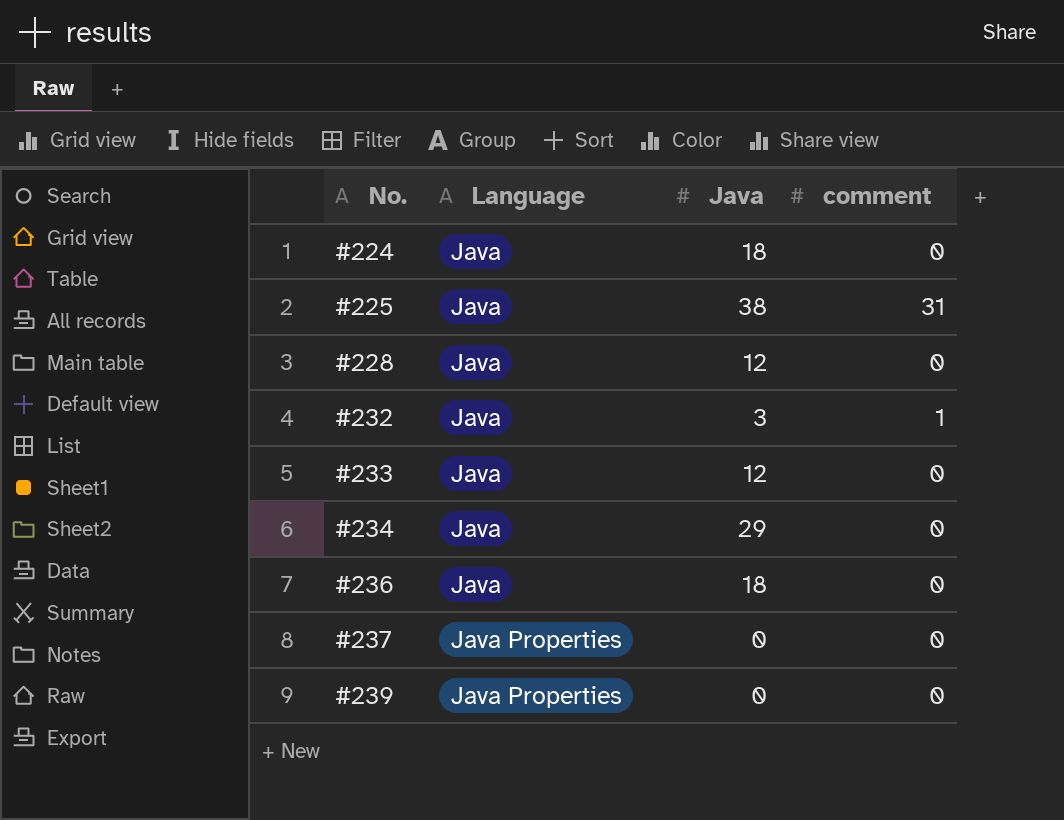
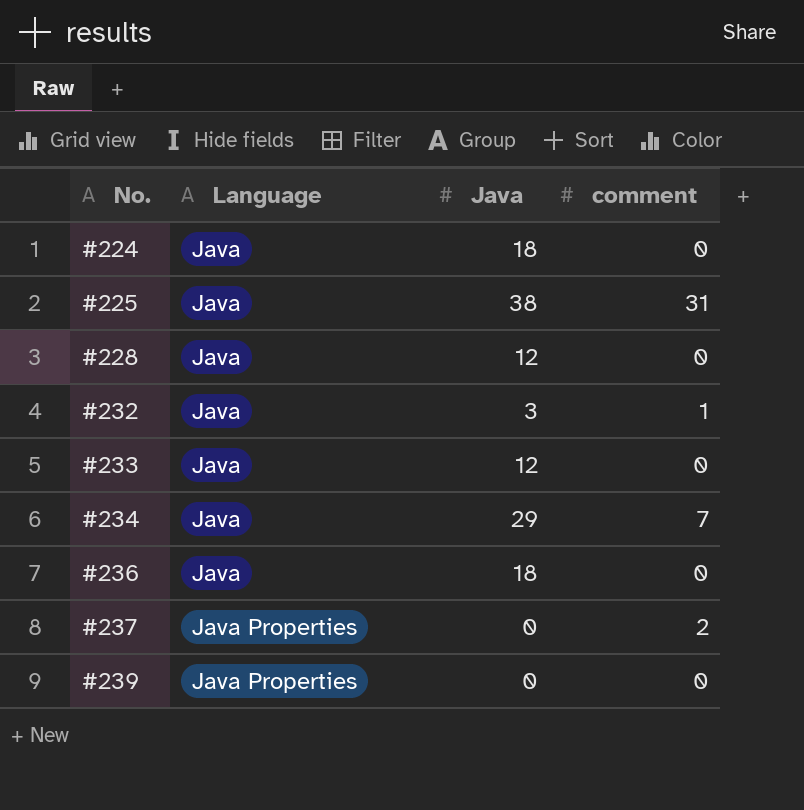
#234 | comment: 0 -> 7
#237 | comment: 0 -> 2

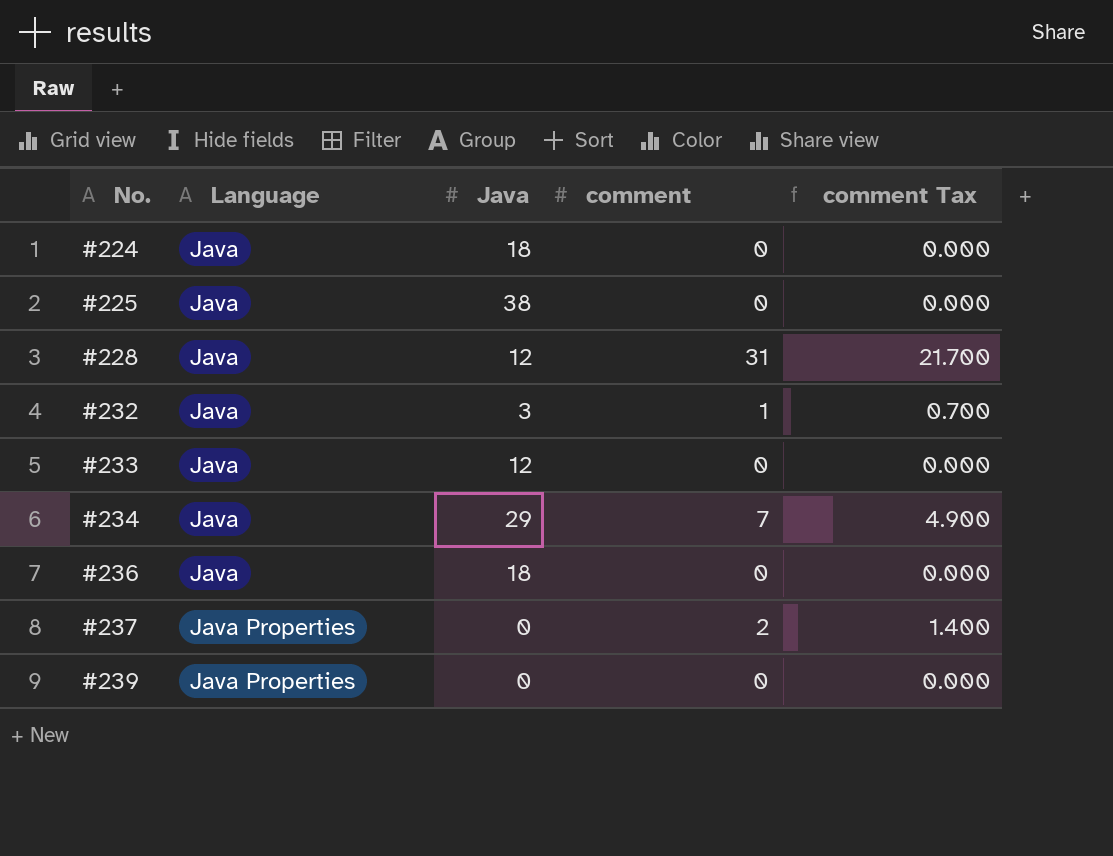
column comment Tax | formula: none -> [comment] * 0.7
#225 | comment: 31 -> 0
#228 | comment: 0 -> 31

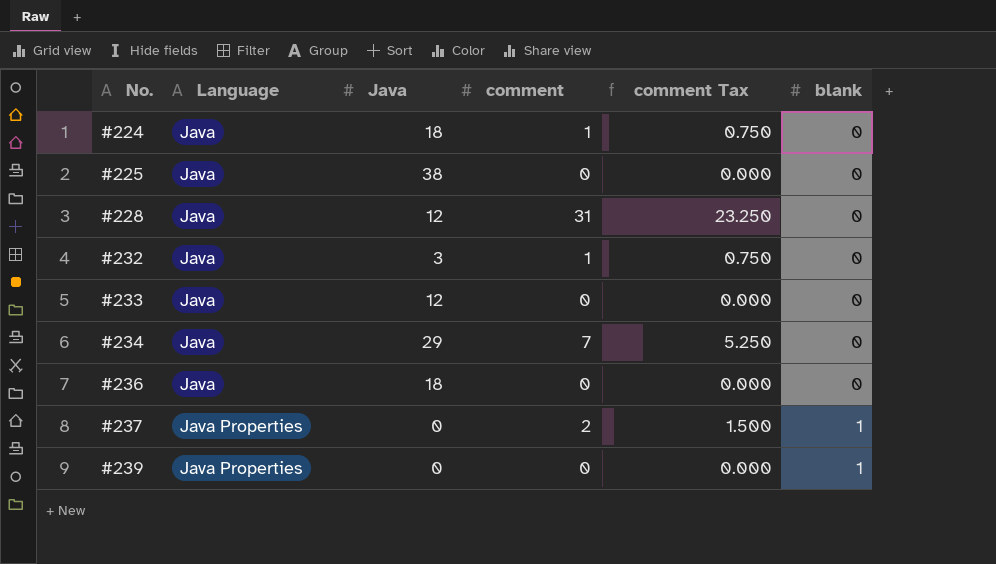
column comment Tax | formula: [comment] * 0.7 -> [comment] * 0.75
column blank | position: none -> 6
#224 | comment: 0 -> 1

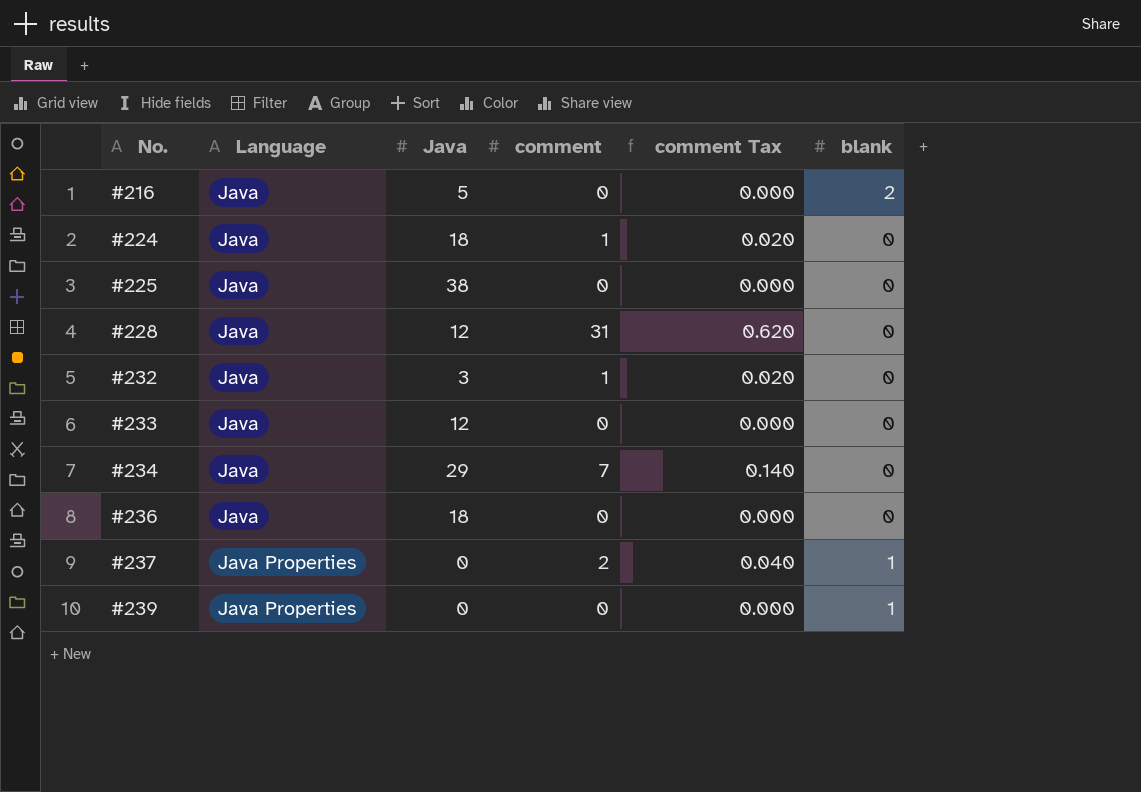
column comment Tax | formula: [comment] * 0.75 -> [comment] * 0.02
row #216: none -> Java | 5 | 0 | 0.000 | 2

